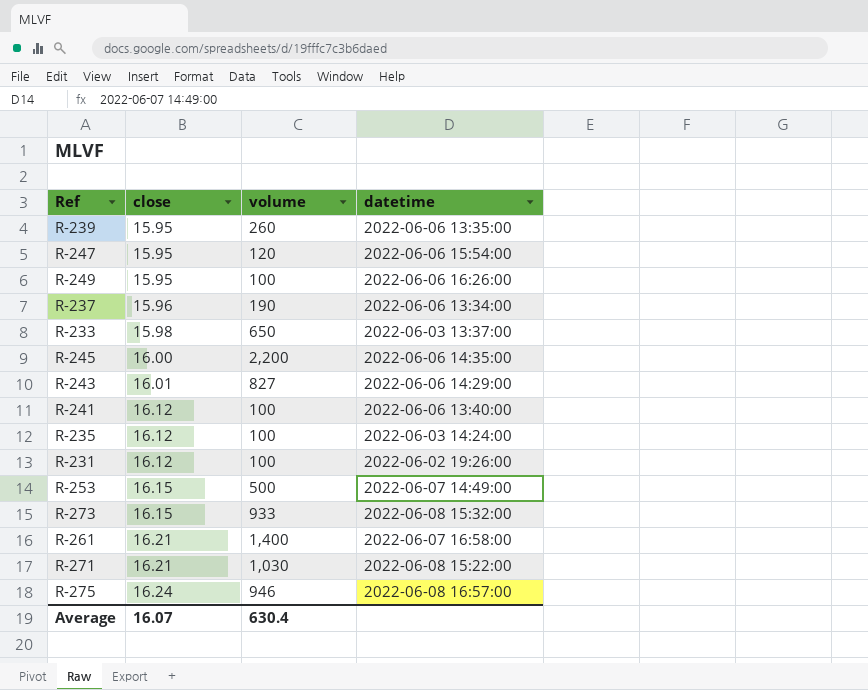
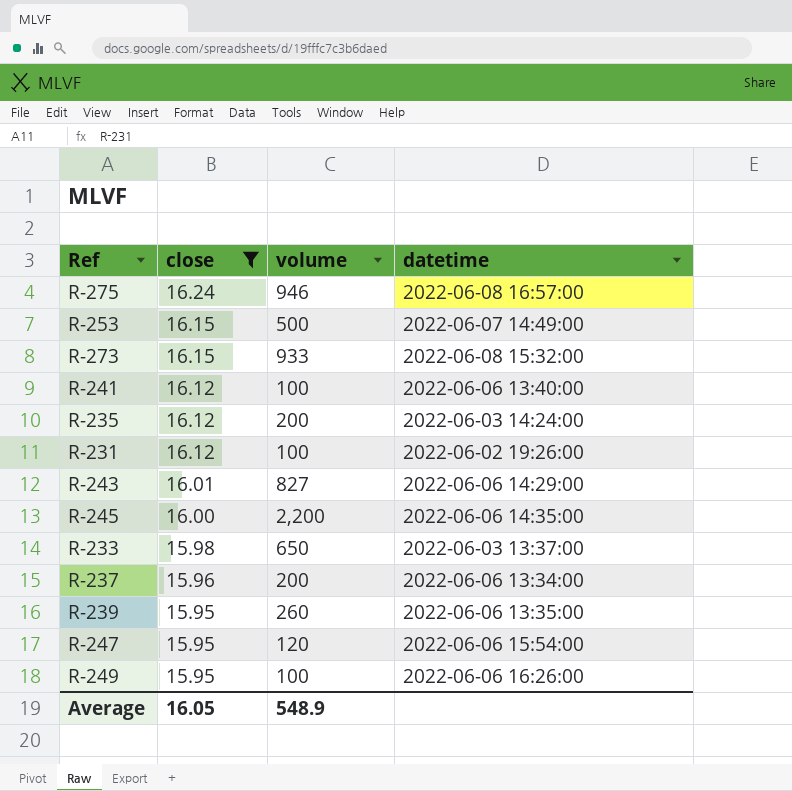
filter: none -> close != 16.21
row order: close ascending -> close descending
R-235 | volume: 100 -> 200
R-237 | volume: 190 -> 200
Average | close: 16.07 -> 16.05
Average | volume: 630.4 -> 548.9

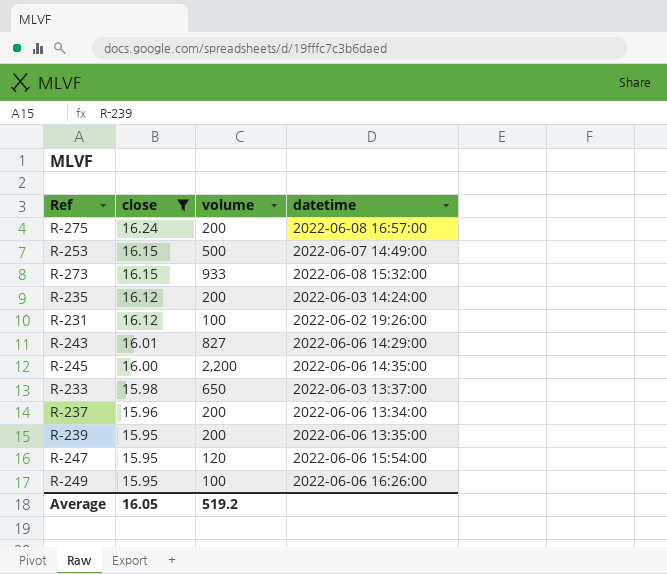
row R-241: 16.12 | 100 | 2022-06-06 13:40:00 -> none
R-275 | volume: 946 -> 200
R-239 | volume: 260 -> 200
Average | volume: 548.9 -> 519.2

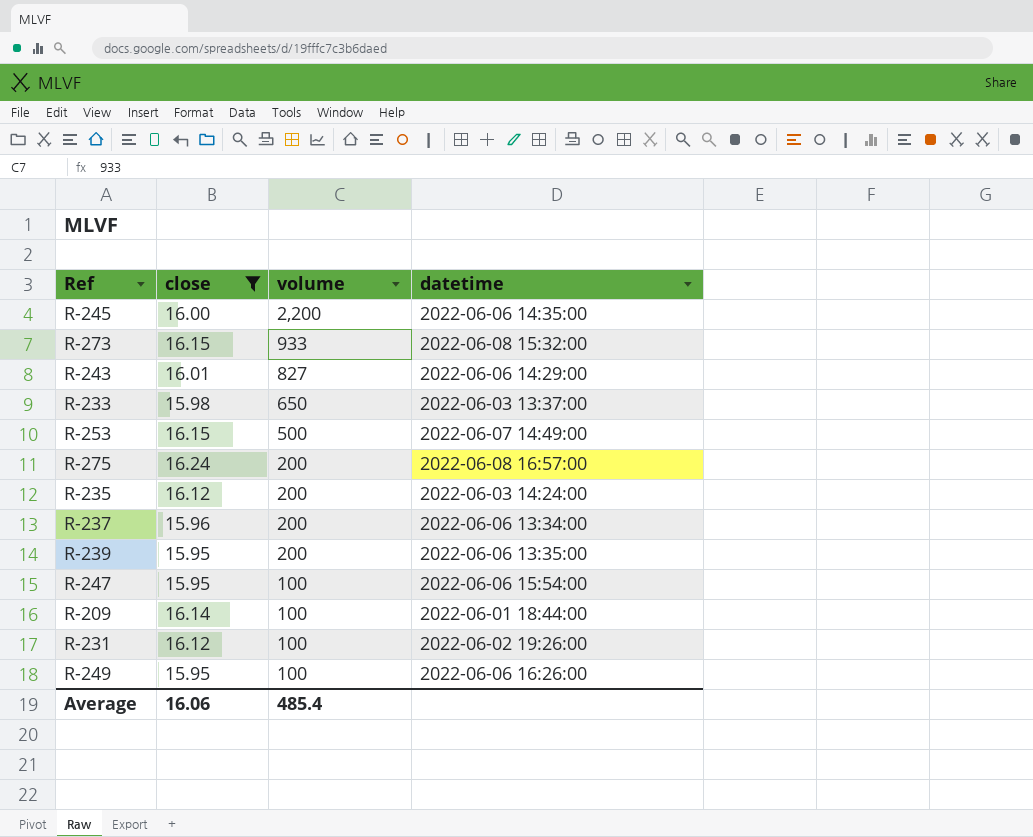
row order: close descending -> volume descending
R-247 | volume: 120 -> 100
row R-209: none -> 16.14 | 100 | 2022-06-01 18:44:00
Average | close: 16.05 -> 16.06
Average | volume: 519.2 -> 485.4

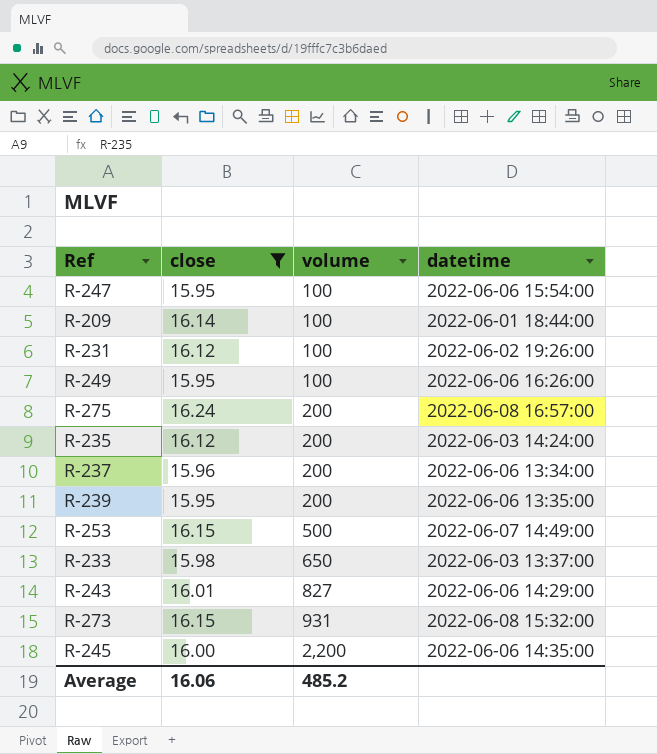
row order: volume descending -> volume ascending
R-273 | volume: 933 -> 931
Average | volume: 485.4 -> 485.2

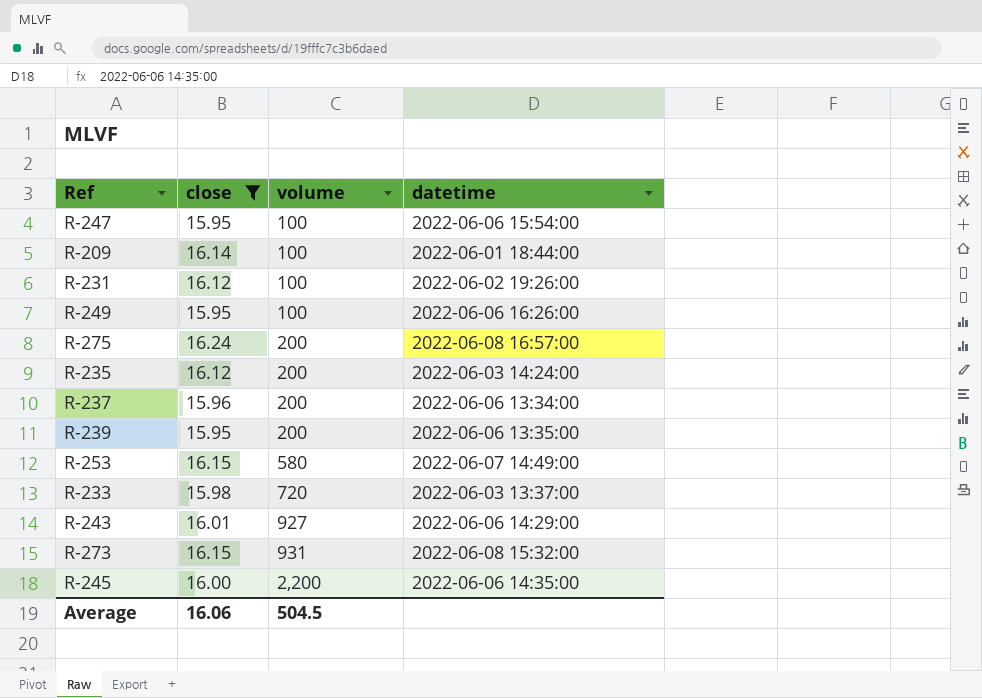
R-253 | volume: 500 -> 580
R-233 | volume: 650 -> 720
R-243 | volume: 827 -> 927
Average | volume: 485.2 -> 504.5

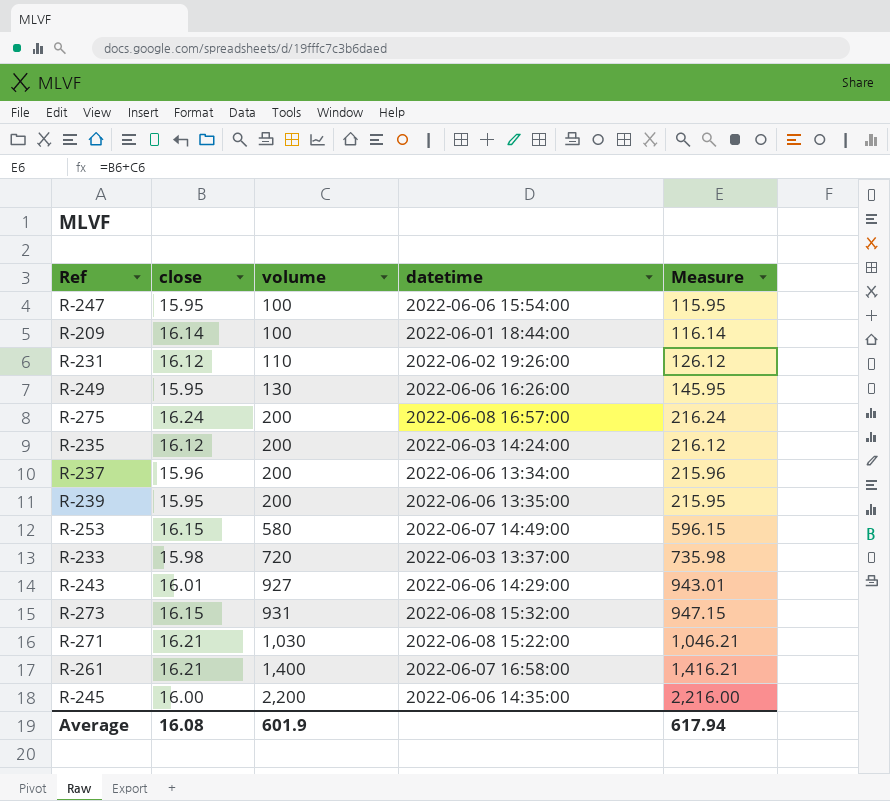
filter: close != 16.21 -> none
column Measure | formula: none -> [close] + [volume]
R-231 | volume: 100 -> 110
R-249 | volume: 100 -> 130
Average | close: 16.06 -> 16.08
Average | volume: 504.5 -> 601.9

